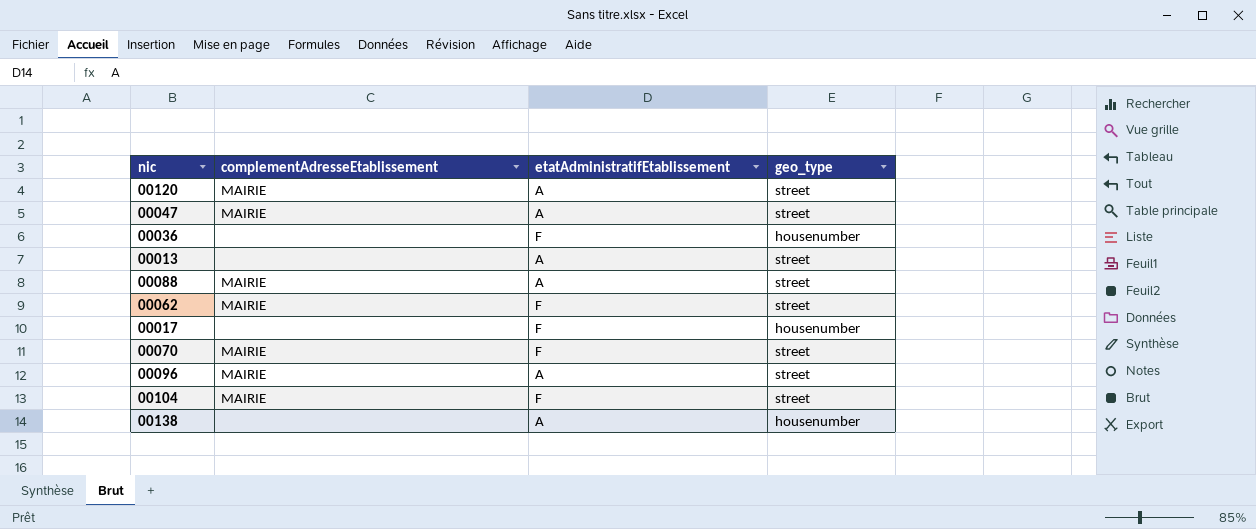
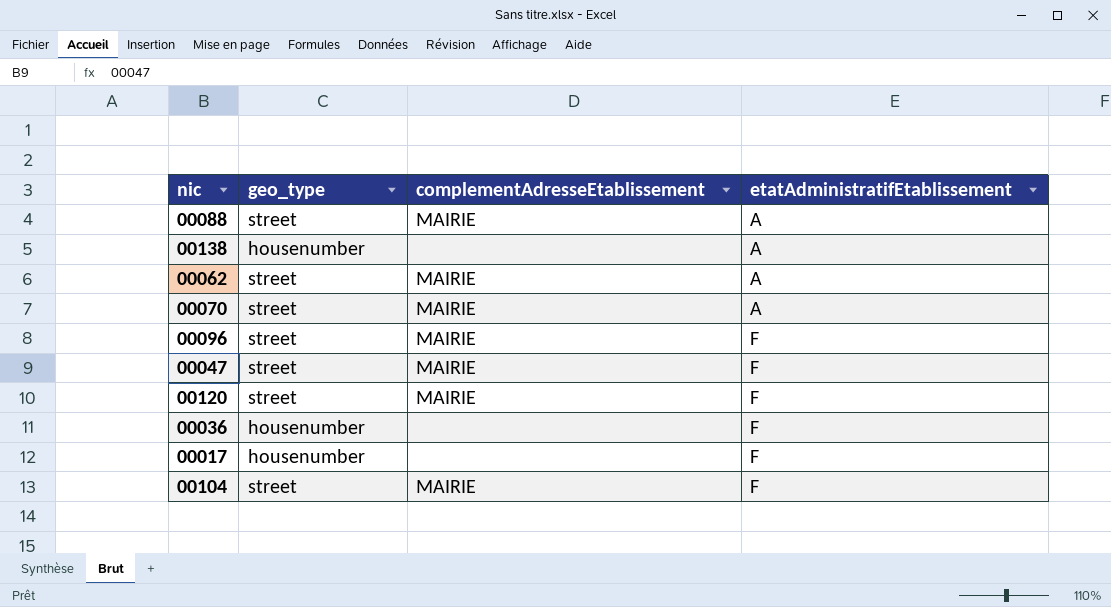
row order: none -> etatAdministratifEtablissement ascending
column geo_type | position: 4 -> 2
row 00013: none | A | street -> none
00062 | etatAdministratifEtablissement: F -> A
00070 | etatAdministratifEtablissement: F -> A
00096 | etatAdministratifEtablissement: A -> F
00047 | etatAdministratifEtablissement: A -> F
00120 | etatAdministratifEtablissement: A -> F

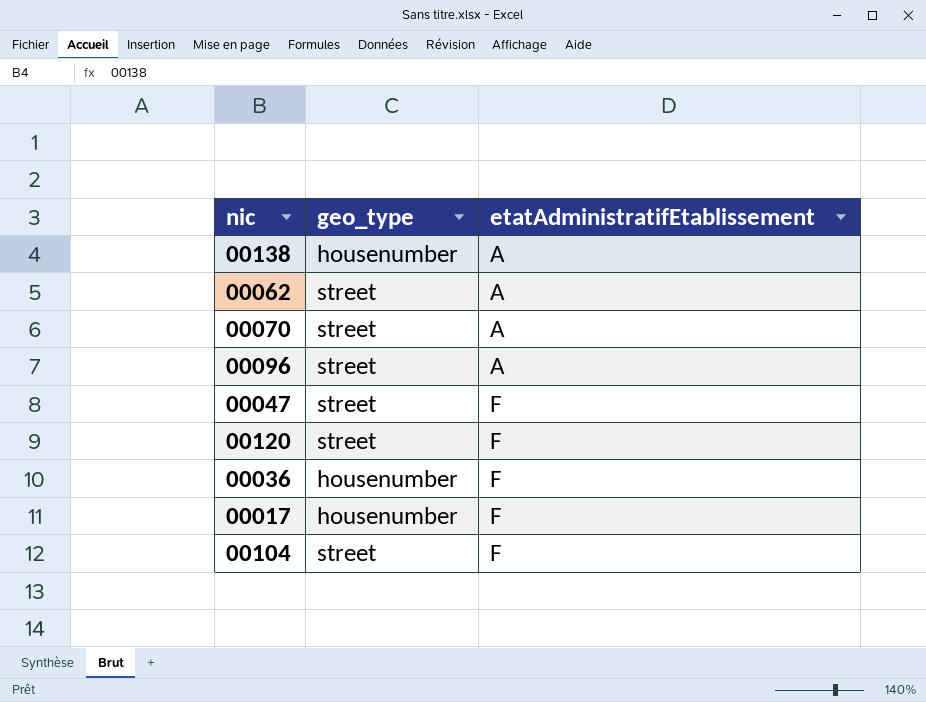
column complementAdresseEtablissement | position: 3 -> none
row 00088: street | MAIRIE | A -> none
00096 | etatAdministratifEtablissement: F -> A

